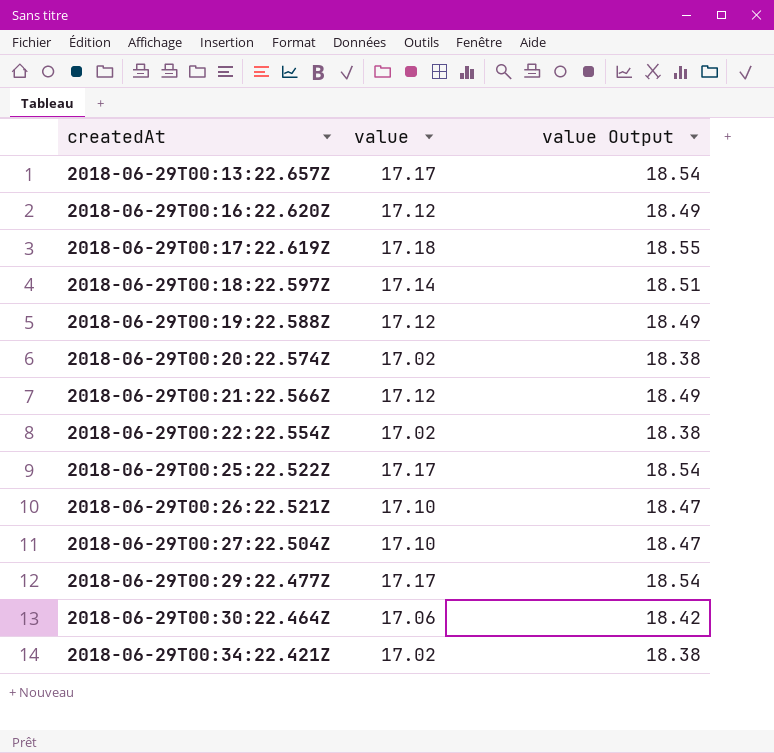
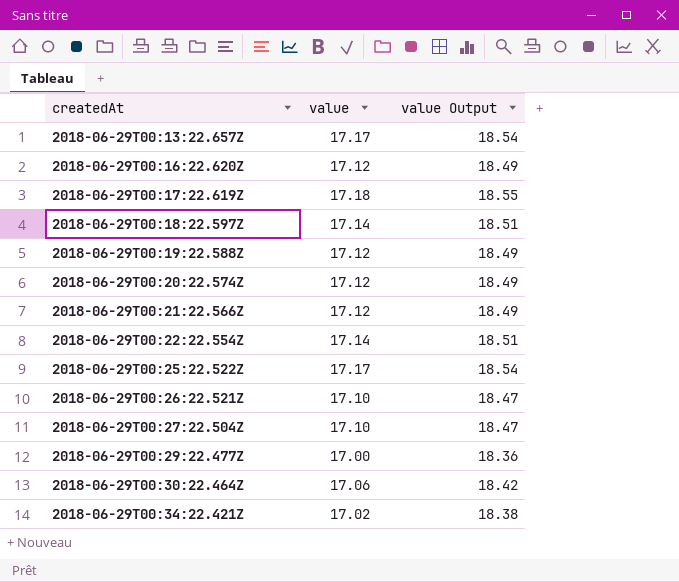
2018-06-29T00:20:22.574Z | value: 17.02 -> 17.12
2018-06-29T00:20:22.574Z | value Output: 18.38 -> 18.49
2018-06-29T00:22:22.554Z | value: 17.02 -> 17.14
2018-06-29T00:22:22.554Z | value Output: 18.38 -> 18.51
2018-06-29T00:29:22.477Z | value: 17.17 -> 17.00
2018-06-29T00:29:22.477Z | value Output: 18.54 -> 18.36

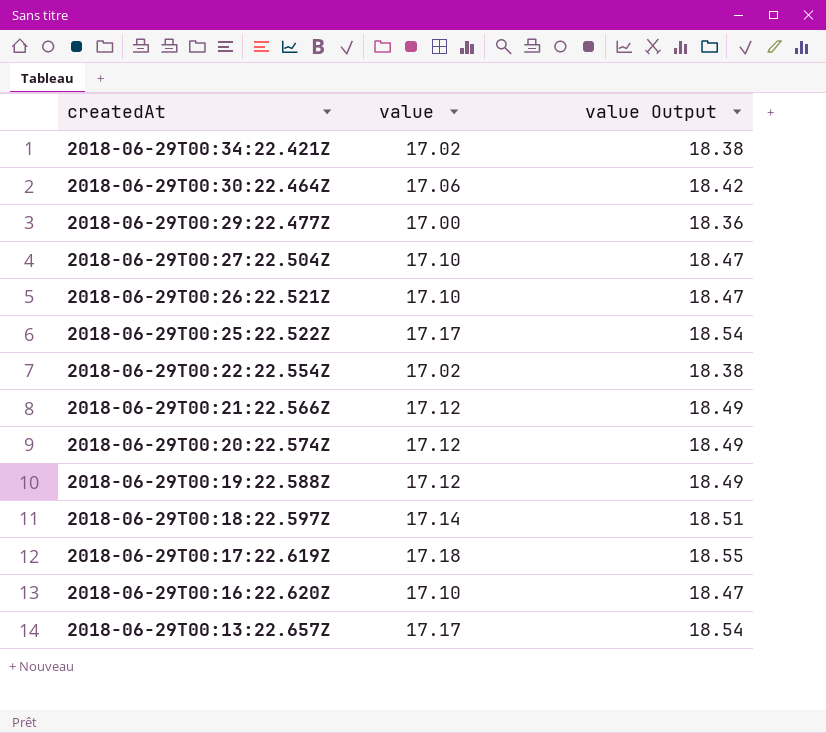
row order: createdAt ascending -> createdAt descending
2018-06-29T00:22:22.554Z | value: 17.14 -> 17.02
2018-06-29T00:22:22.554Z | value Output: 18.51 -> 18.38
2018-06-29T00:16:22.620Z | value: 17.12 -> 17.10
2018-06-29T00:16:22.620Z | value Output: 18.49 -> 18.47

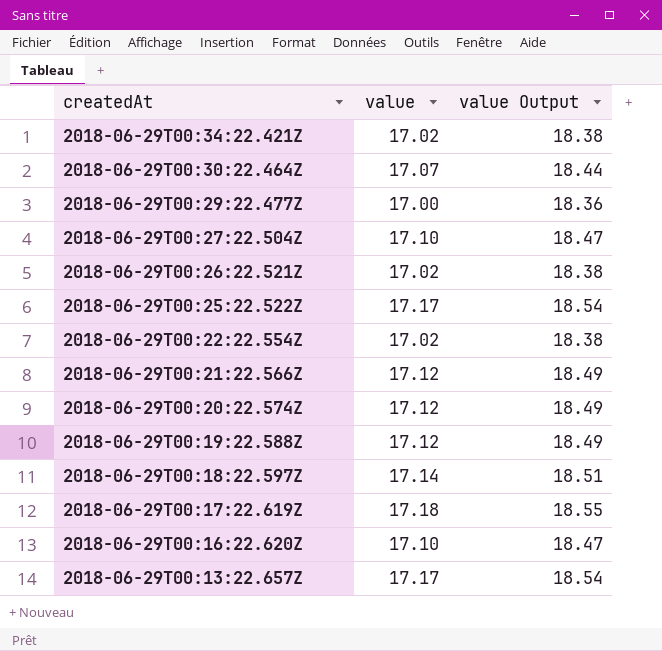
2018-06-29T00:30:22.464Z | value: 17.06 -> 17.07
2018-06-29T00:30:22.464Z | value Output: 18.42 -> 18.44
2018-06-29T00:26:22.521Z | value: 17.10 -> 17.02
2018-06-29T00:26:22.521Z | value Output: 18.47 -> 18.38

